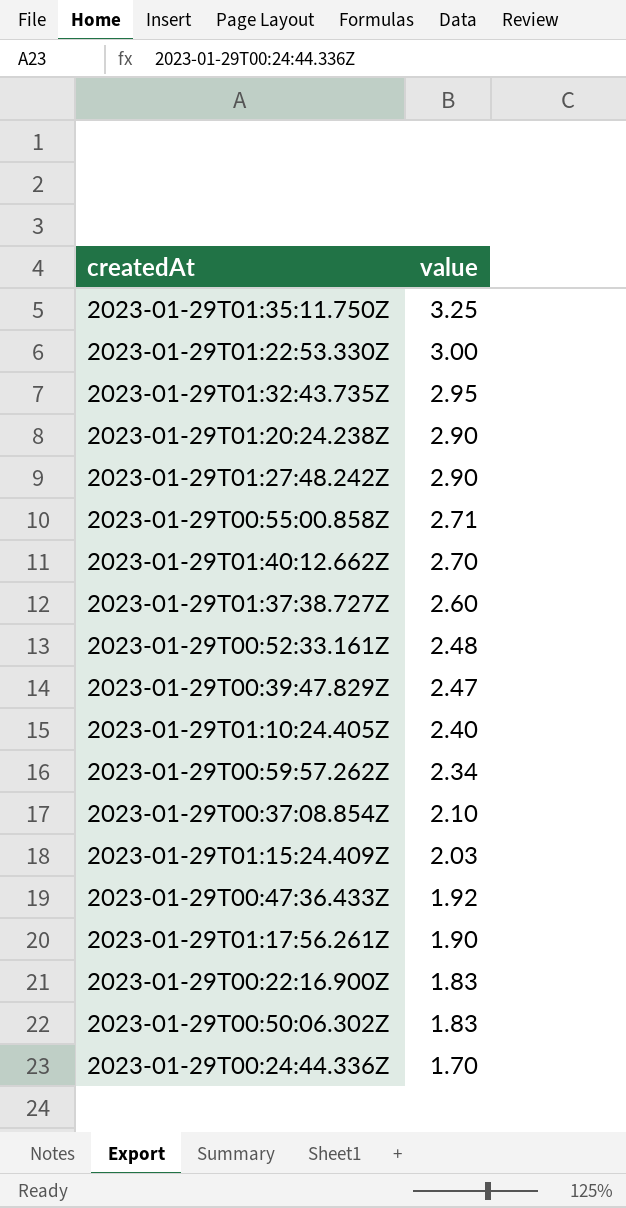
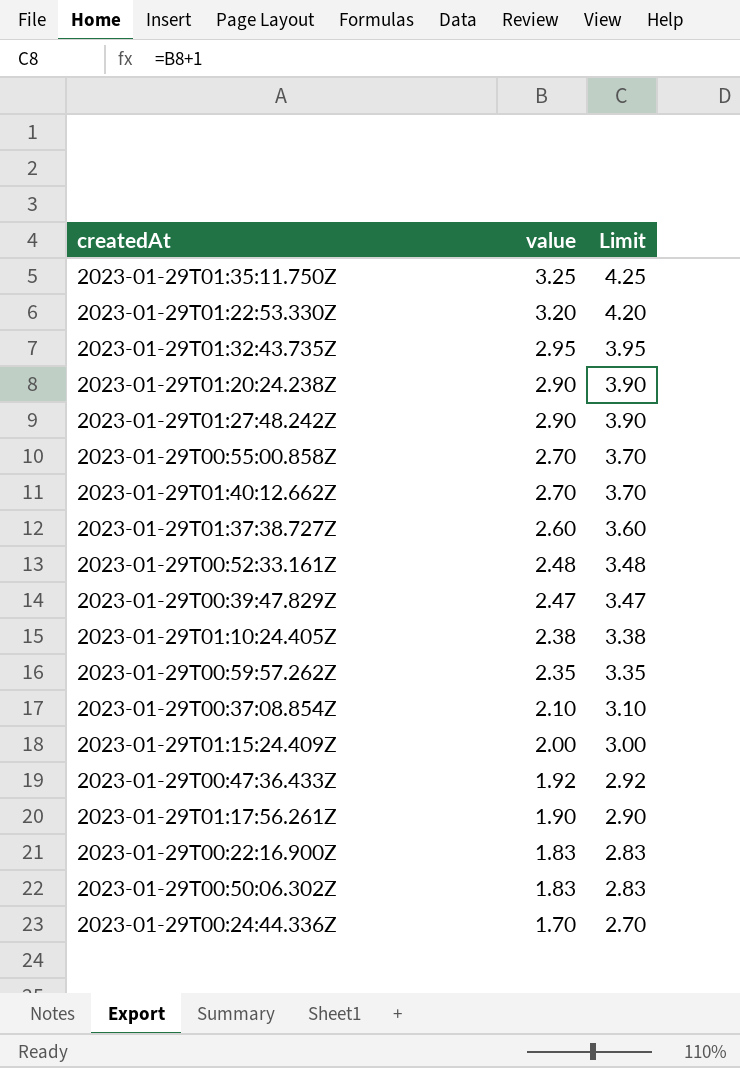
column Limit | formula: none -> [value] + 1
2023-01-29T01:22:53.330Z | value: 3.00 -> 3.20
2023-01-29T00:55:00.858Z | value: 2.71 -> 2.70
2023-01-29T01:10:24.405Z | value: 2.40 -> 2.38
2023-01-29T00:59:57.262Z | value: 2.34 -> 2.35
2023-01-29T01:15:24.409Z | value: 2.03 -> 2.00

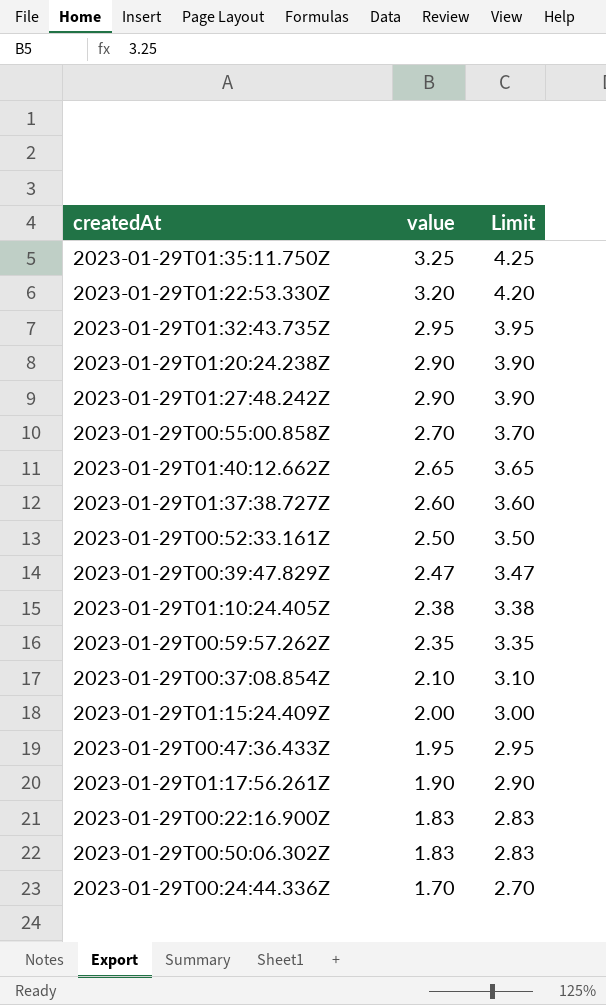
2023-01-29T01:40:12.662Z | value: 2.70 -> 2.65
2023-01-29T01:40:12.662Z | Limit: 3.70 -> 3.65
2023-01-29T00:52:33.161Z | value: 2.48 -> 2.50
2023-01-29T00:52:33.161Z | Limit: 3.48 -> 3.50
2023-01-29T00:47:36.433Z | value: 1.92 -> 1.95
2023-01-29T00:47:36.433Z | Limit: 2.92 -> 2.95

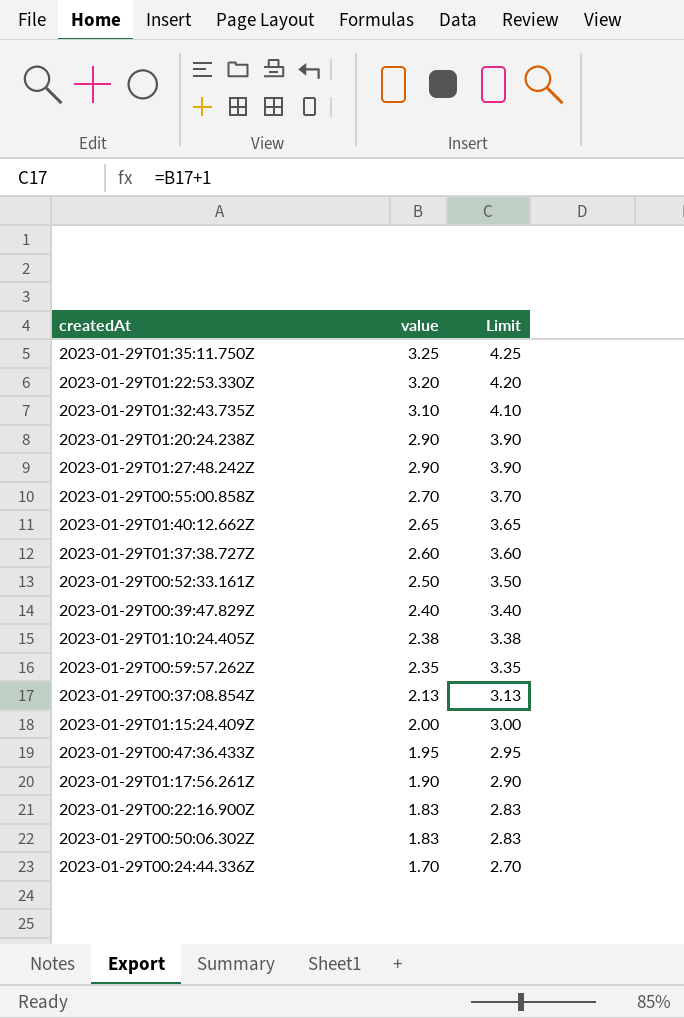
2023-01-29T01:32:43.735Z | value: 2.95 -> 3.10
2023-01-29T01:32:43.735Z | Limit: 3.95 -> 4.10
2023-01-29T00:39:47.829Z | value: 2.47 -> 2.40
2023-01-29T00:39:47.829Z | Limit: 3.47 -> 3.40
2023-01-29T00:37:08.854Z | value: 2.10 -> 2.13
2023-01-29T00:37:08.854Z | Limit: 3.10 -> 3.13

